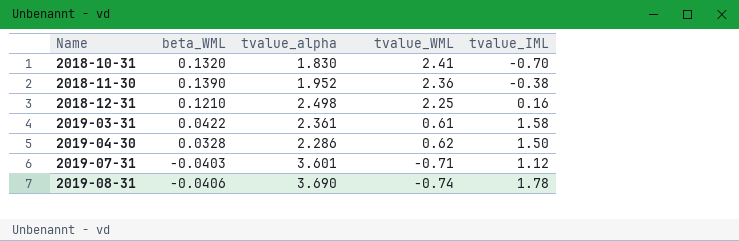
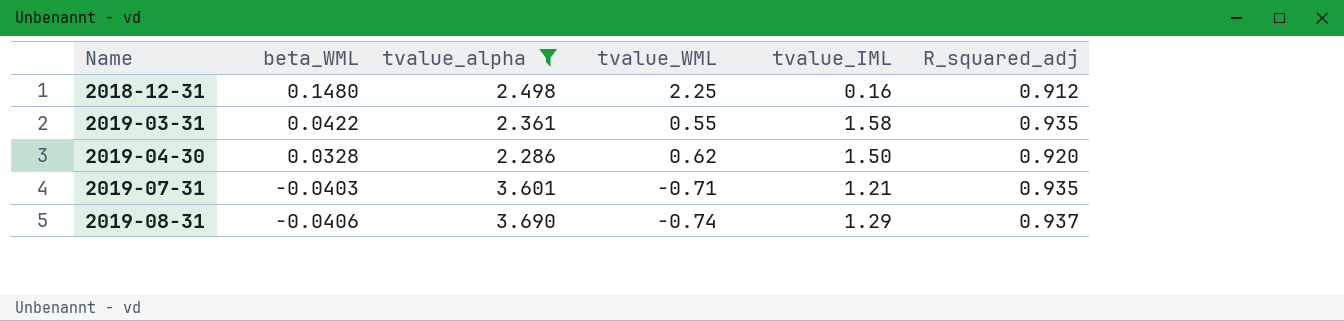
filter: none -> tvalue_alpha >= 2.286
column R_squared_adj | position: none -> 6
2018-12-31 | beta_WML: 0.1210 -> 0.1480
2019-03-31 | tvalue_WML: 0.61 -> 0.55
2019-07-31 | tvalue_IML: 1.12 -> 1.21
2019-08-31 | tvalue_IML: 1.78 -> 1.29

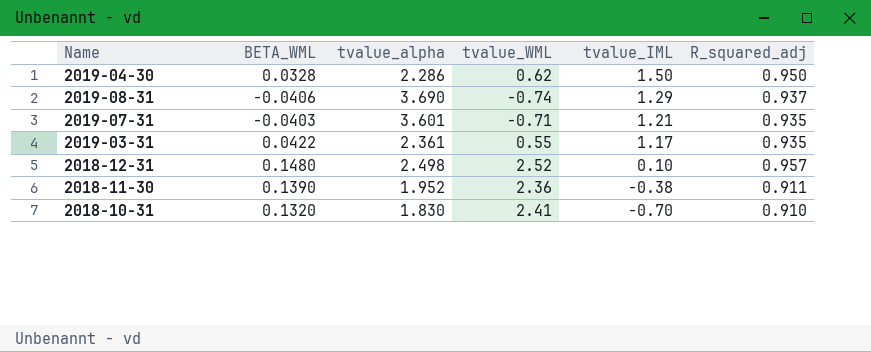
filter: tvalue_alpha >= 2.286 -> none
row order: Name ascending -> tvalue_IML descending
column name: beta_WML -> BETA_WML
2019-04-30 | R_squared_adj: 0.920 -> 0.950
2019-03-31 | tvalue_IML: 1.58 -> 1.17
2018-12-31 | tvalue_WML: 2.25 -> 2.52
2018-12-31 | tvalue_IML: 0.16 -> 0.10
2018-12-31 | R_squared_adj: 0.912 -> 0.957

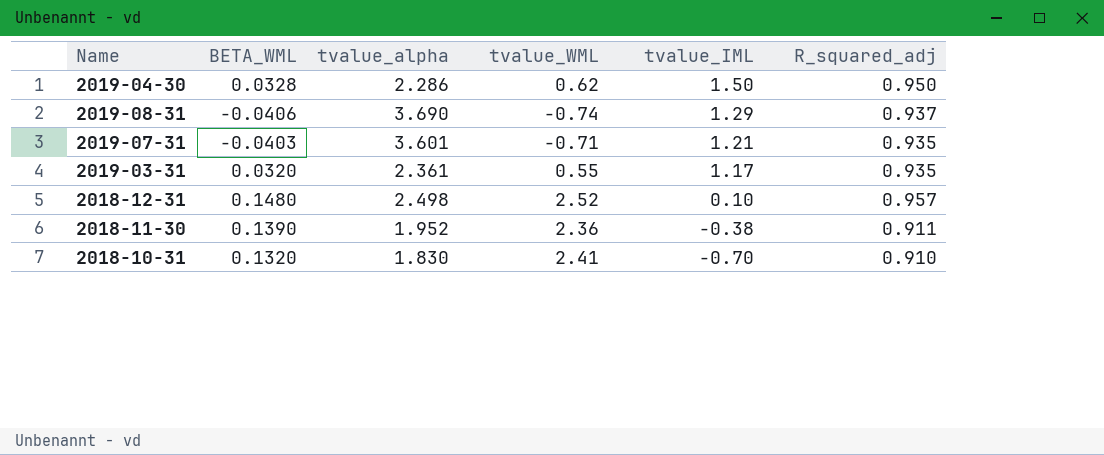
2019-03-31 | BETA_WML: 0.0422 -> 0.0320

